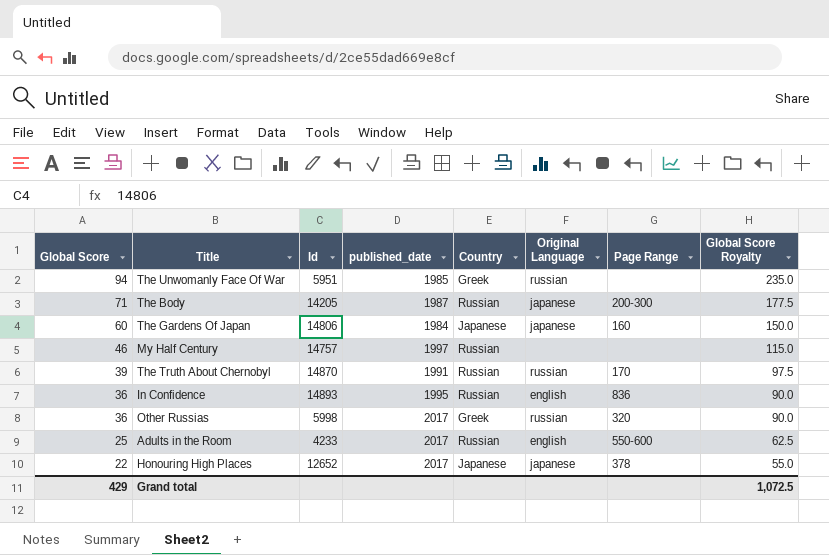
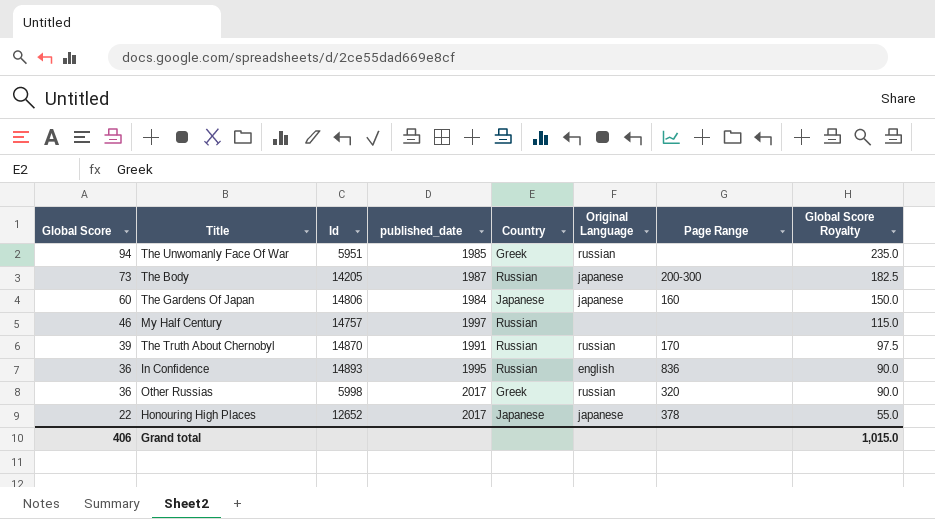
row Adults in the Room: 25 | 4233 | 2017 | Russian | english | 550-600 | 62.5 -> none
The Body | Global Score: 71 -> 73
The Body | Global Score Royalty: 177.5 -> 182.5
Grand total | Global Score: 429 -> 406
Grand total | Global Score Royalty: 1,072.5 -> 1,015.0

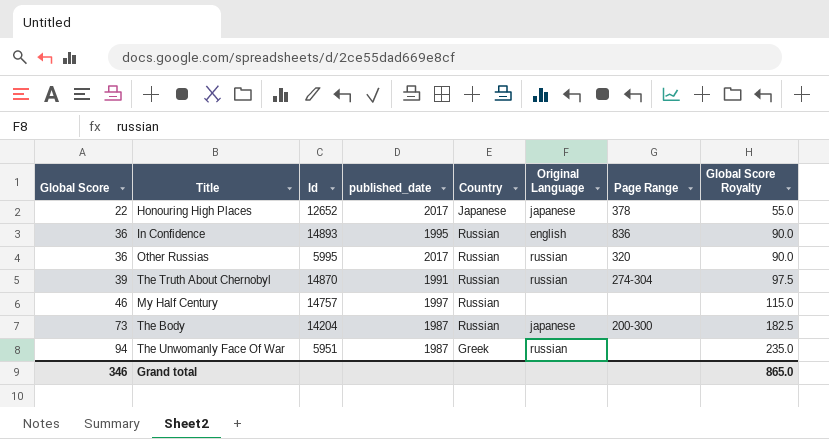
row order: Global Score descending -> Global Score ascending
row The Gardens Of Japan: 60 | 14806 | 1984 | Japanese | japanese | 160 | 150.0 -> none
Other Russias | Id: 5998 -> 5995
Other Russias | Country: Greek -> Russian
The Truth About Chernobyl | Page Range: 170 -> 274-304
The Body | Id: 14205 -> 14204
The Unwomanly Face Of War | published_date: 1985 -> 1987
Grand total | Global Score: 406 -> 346
Grand total | Global Score Royalty: 1,015.0 -> 865.0

